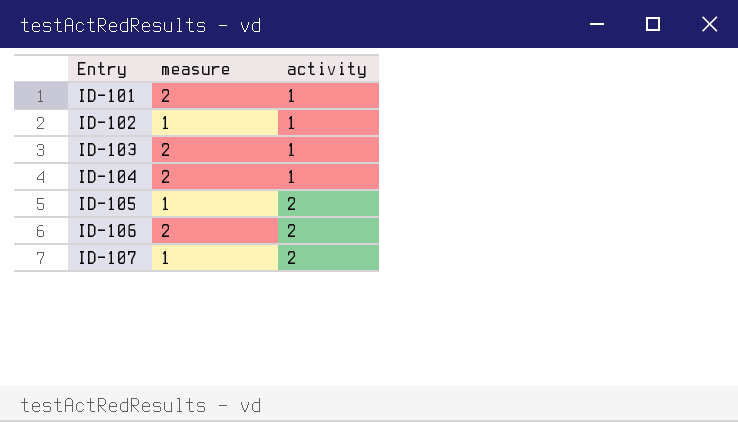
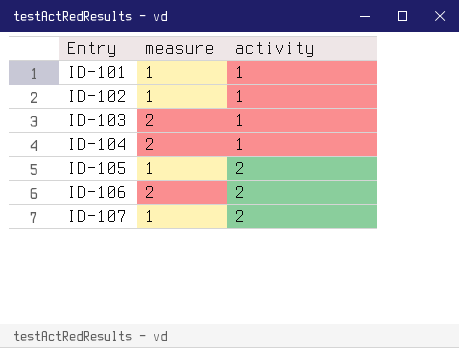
ID-101 | measure: 2 -> 1

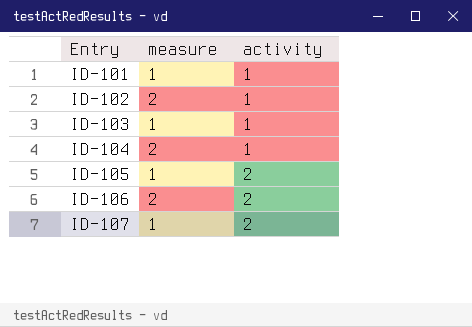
ID-102 | measure: 1 -> 2
ID-103 | measure: 2 -> 1

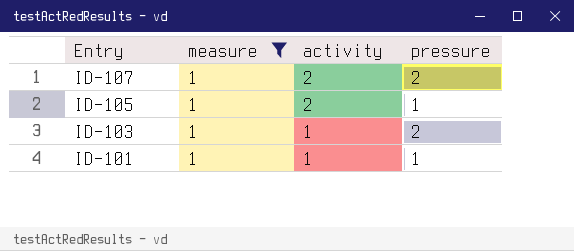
filter: none -> measure = 1
row order: Entry ascending -> Entry descending
column pressure | position: none -> 4

